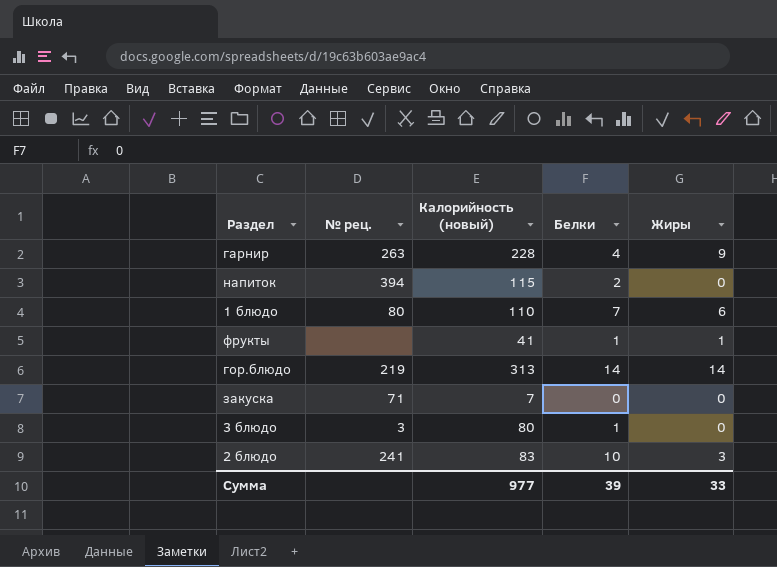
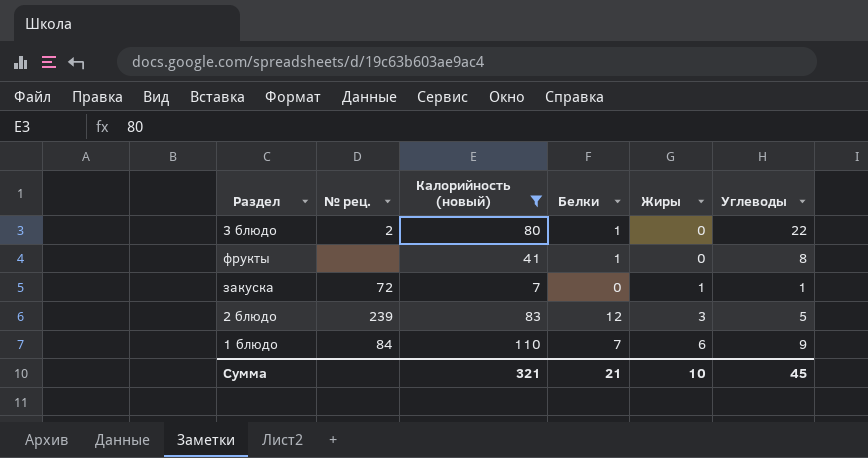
filter: none -> Калорийность (новый) <= 110
row order: none -> Жиры ascending
column Углеводы | position: none -> 6
3 блюдо | № рец.: 3 -> 2
фрукты | Жиры: 1 -> 0
закуска | № рец.: 71 -> 72
закуска | Жиры: 0 -> 1
2 блюдо | № рец.: 241 -> 239
2 блюдо | Белки: 10 -> 12
1 блюдо | № рец.: 80 -> 84
Сумма | Калорийность (новый): 977 -> 321
Сумма | Белки: 39 -> 21
Сумма | Жиры: 33 -> 10

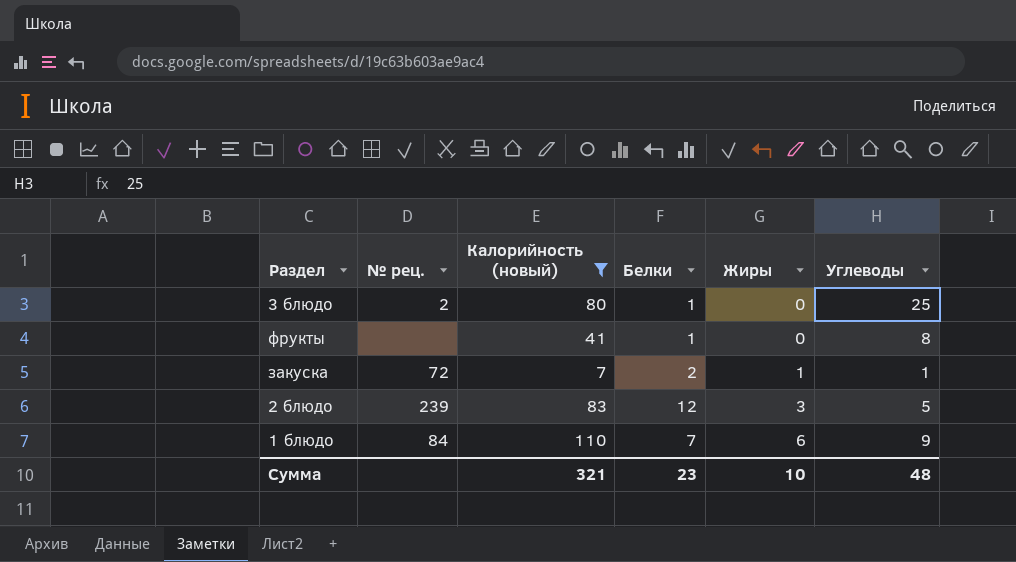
3 блюдо | Углеводы: 22 -> 25
закуска | Белки: 0 -> 2
Сумма | Белки: 21 -> 23
Сумма | Углеводы: 45 -> 48

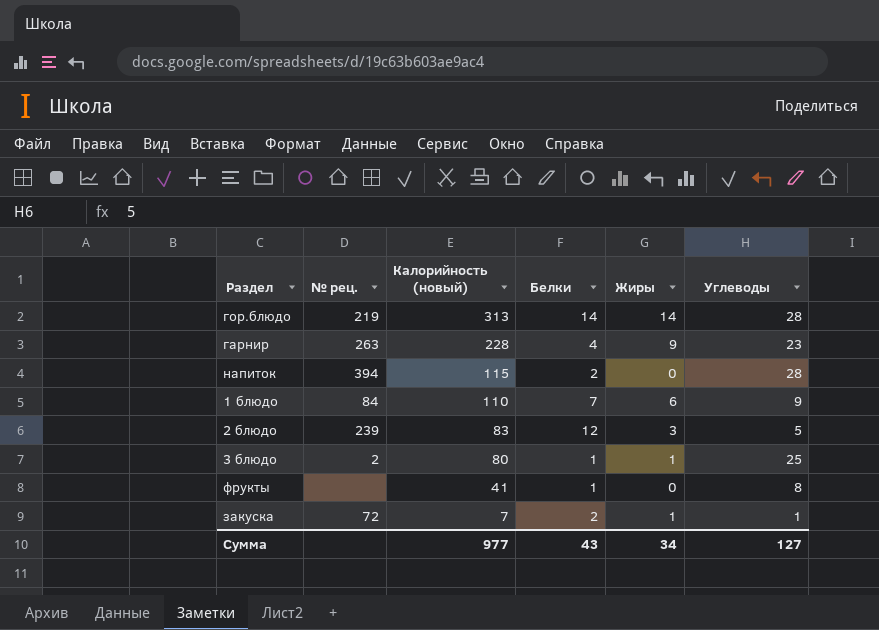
filter: Калорийность (новый) <= 110 -> none
row order: Жиры ascending -> Калорийность (новый) descending
3 блюдо | Жиры: 0 -> 1
Сумма | Калорийность (новый): 321 -> 977
Сумма | Белки: 23 -> 43
Сумма | Жиры: 10 -> 34
Сумма | Углеводы: 48 -> 127

